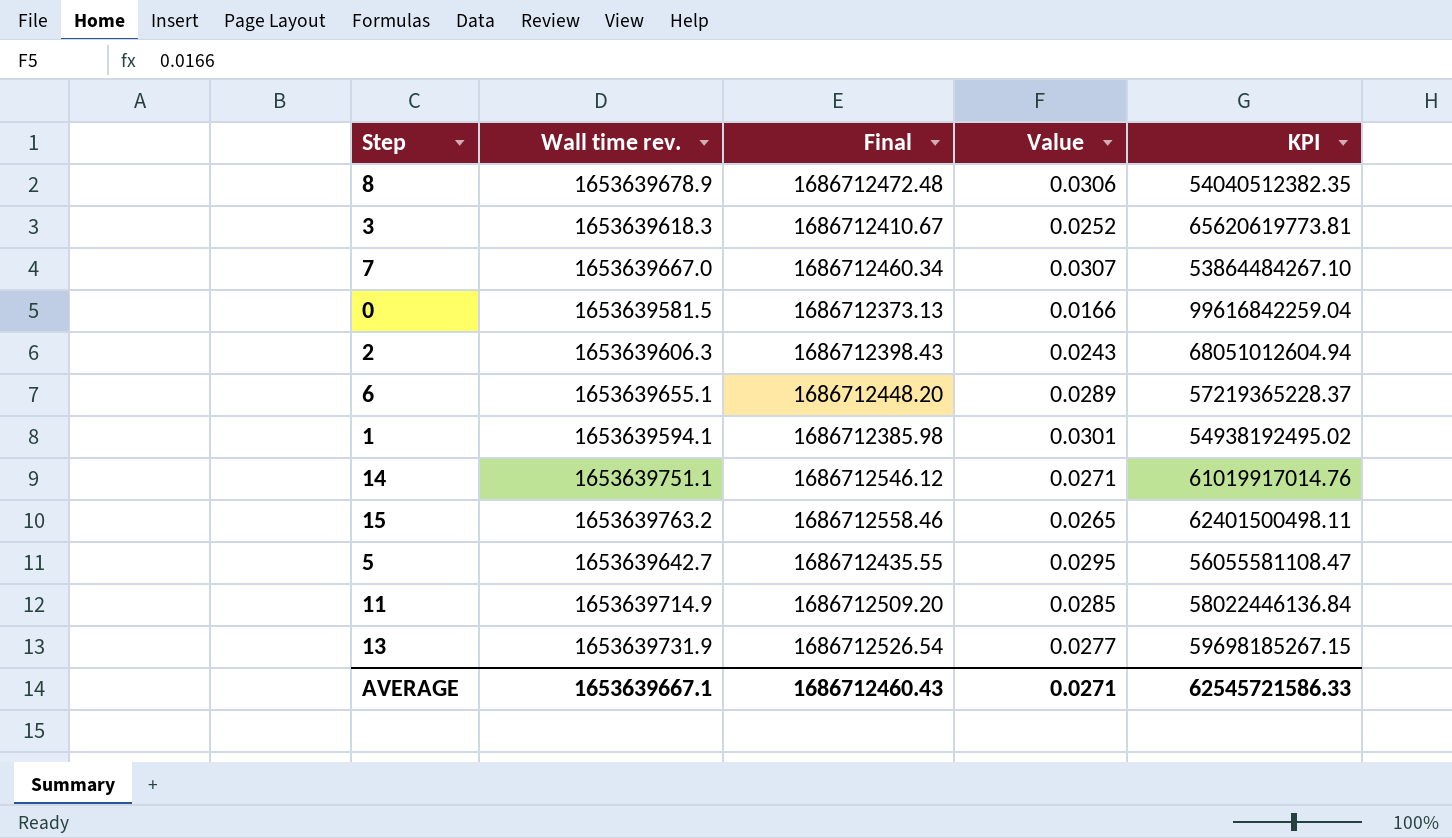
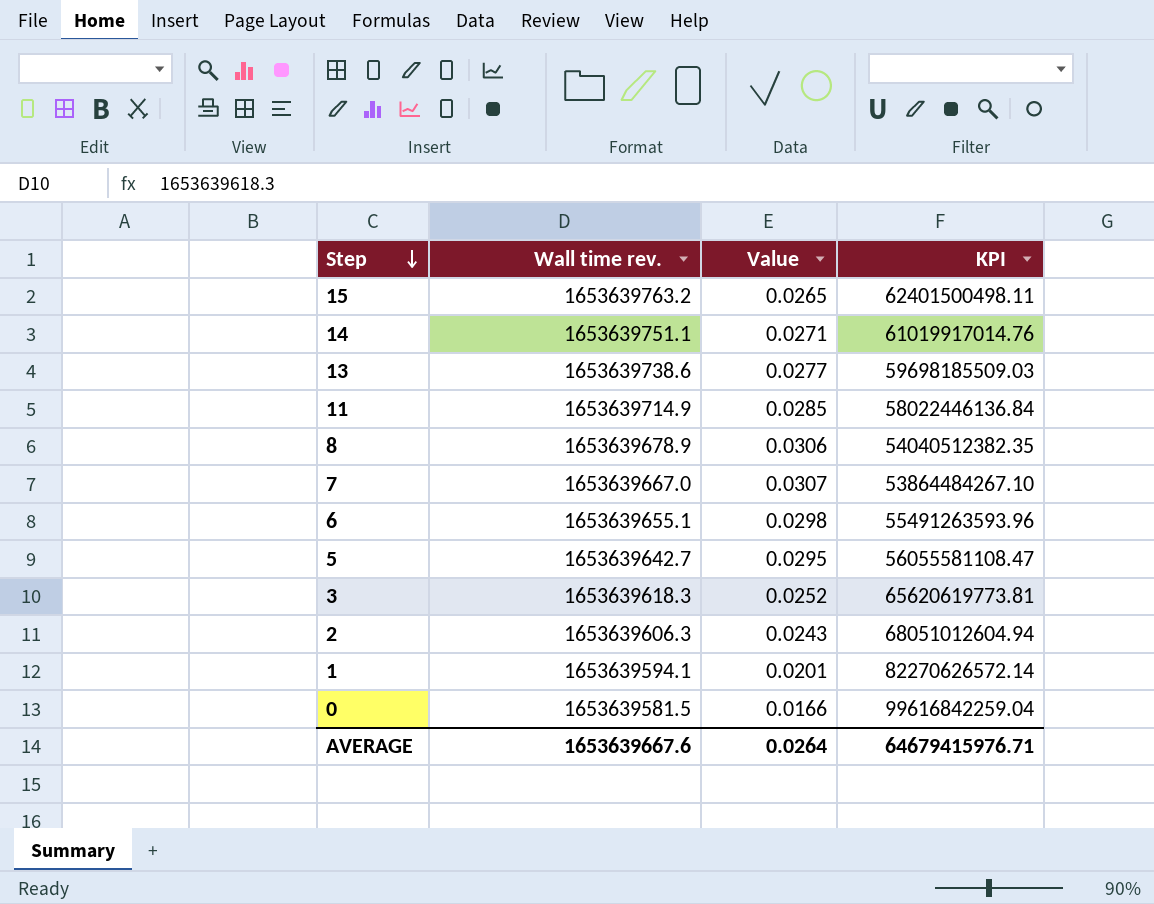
row order: none -> Step descending
column Final | formula: [Wall time rev.] * 1.02 -> none
13 | Wall time rev.: 1653639731.9 -> 1653639738.6
13 | KPI: 59698185267.15 -> 59698185509.03
6 | Value: 0.0289 -> 0.0298
6 | KPI: 57219365228.37 -> 55491263593.96
1 | Value: 0.0301 -> 0.0201
1 | KPI: 54938192495.02 -> 82270626572.14
AVERAGE | Wall time rev.: 1653639667.1 -> 1653639667.6
AVERAGE | Value: 0.0271 -> 0.0264
AVERAGE | KPI: 62545721586.33 -> 64679415976.71

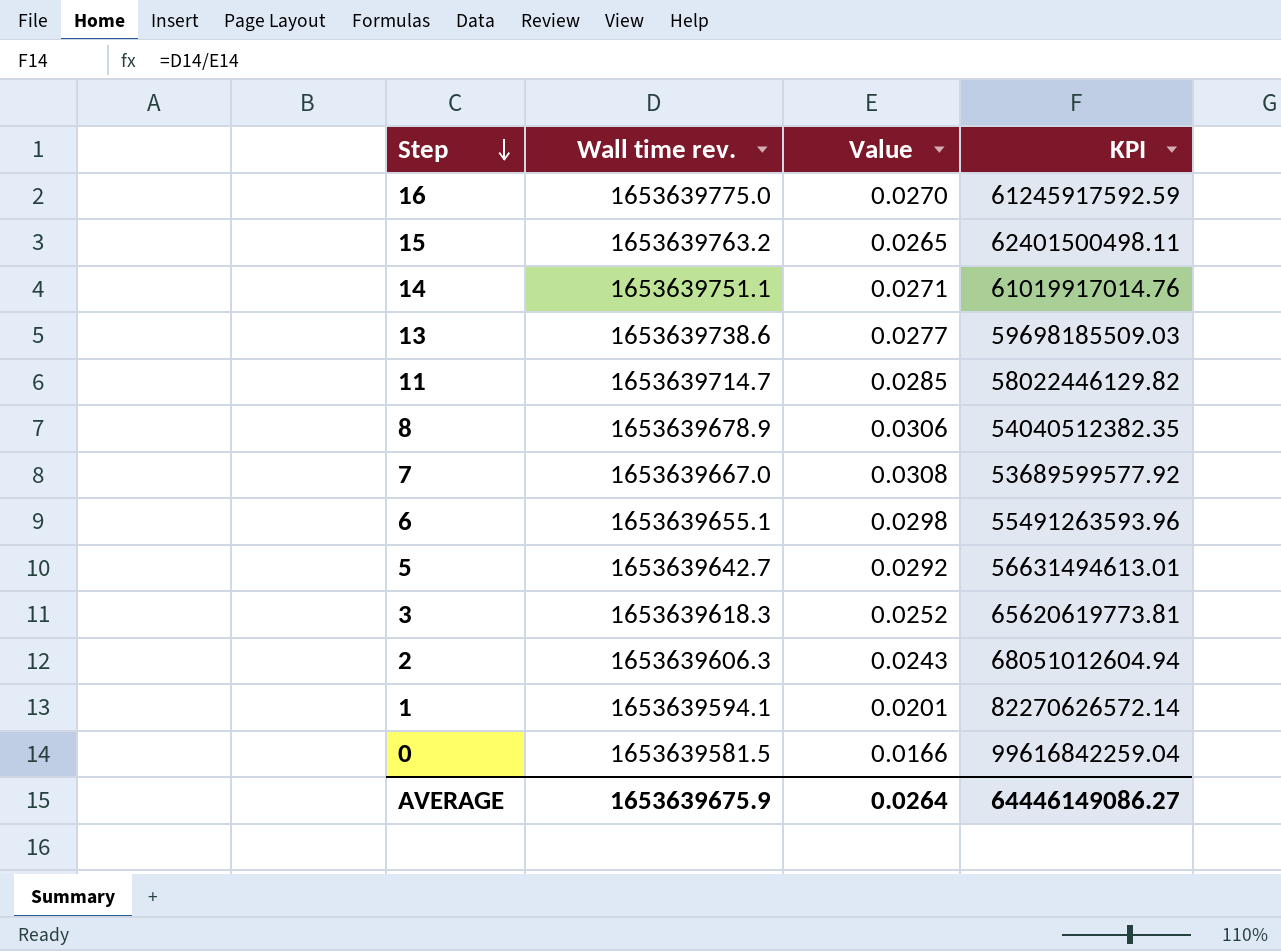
row 16: none -> 1653639775.0 | 0.0270 | 61245917592.59
11 | Wall time rev.: 1653639714.9 -> 1653639714.7
11 | KPI: 58022446136.84 -> 58022446129.82
7 | Value: 0.0307 -> 0.0308
7 | KPI: 53864484267.10 -> 53689599577.92
5 | Value: 0.0295 -> 0.0292
5 | KPI: 56055581108.47 -> 56631494613.01
AVERAGE | Wall time rev.: 1653639667.6 -> 1653639675.9
AVERAGE | KPI: 64679415976.71 -> 64446149086.27

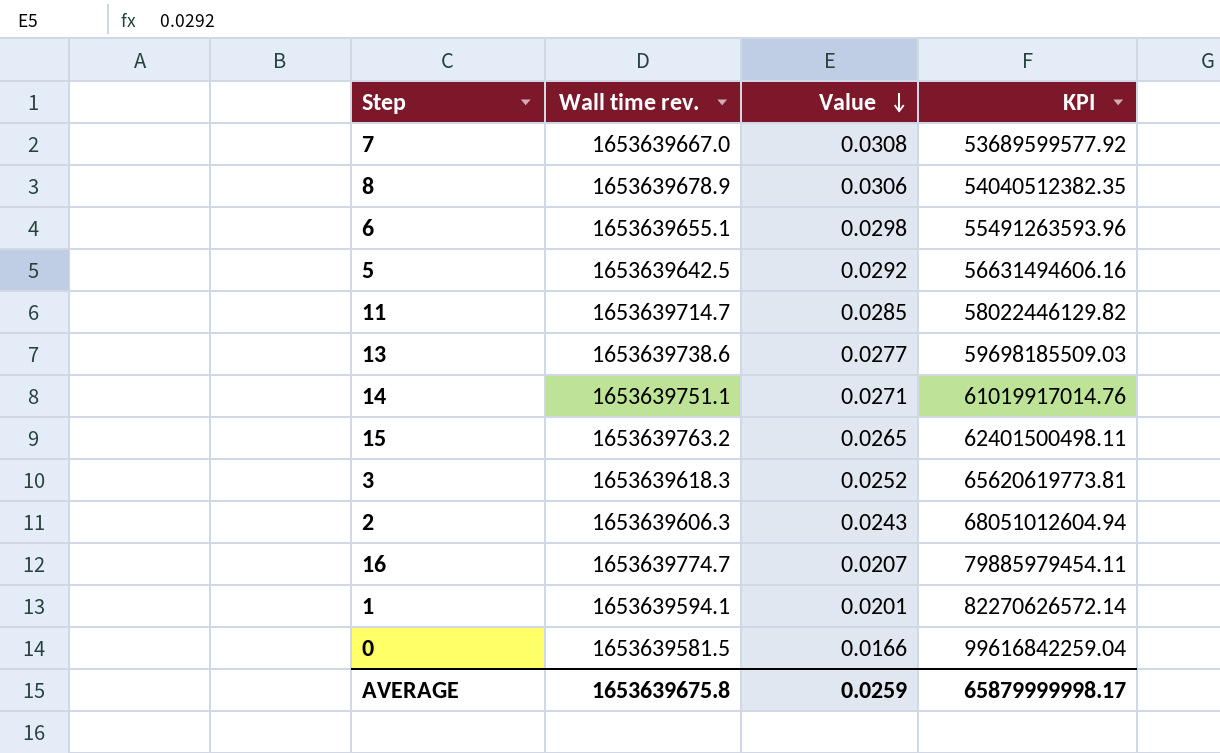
row order: Step descending -> Value descending
5 | Wall time rev.: 1653639642.7 -> 1653639642.5
5 | KPI: 56631494613.01 -> 56631494606.16
16 | Wall time rev.: 1653639775.0 -> 1653639774.7
16 | Value: 0.0270 -> 0.0207
16 | KPI: 61245917592.59 -> 79885979454.11
AVERAGE | Wall time rev.: 1653639675.9 -> 1653639675.8
AVERAGE | Value: 0.0264 -> 0.0259
AVERAGE | KPI: 64446149086.27 -> 65879999998.17

